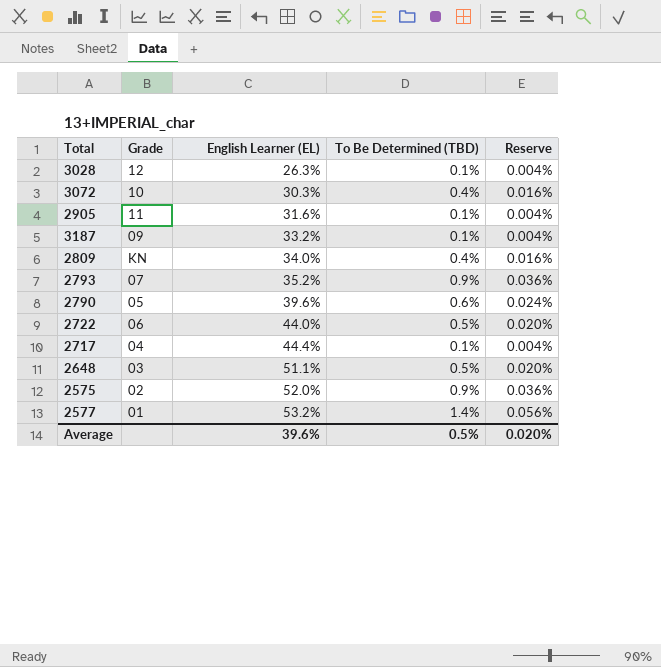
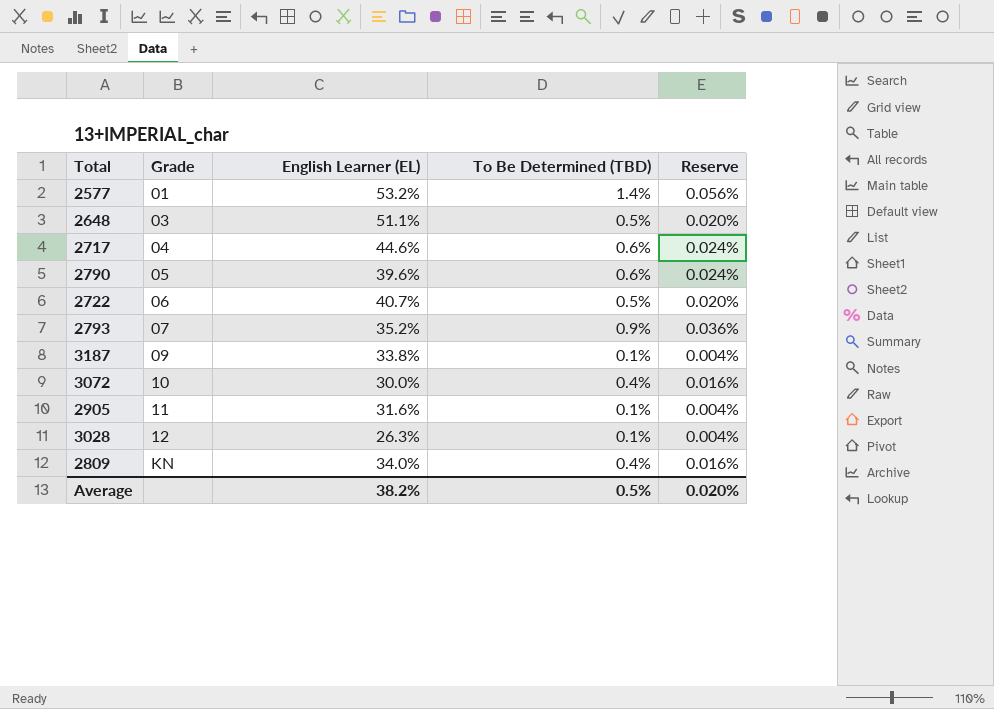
row order: English Learner (EL) ascending -> Grade ascending
row 2575: 02 | 52.0% | 0.9% | 0.036% -> none
2717 | English Learner (EL): 44.4% -> 44.6%
2717 | To Be Determined (TBD): 0.1% -> 0.6%
2717 | Reserve: 0.004% -> 0.024%
2722 | English Learner (EL): 44.0% -> 40.7%
3187 | English Learner (EL): 33.2% -> 33.8%
3072 | English Learner (EL): 30.3% -> 30.0%
Average | English Learner (EL): 39.6% -> 38.2%

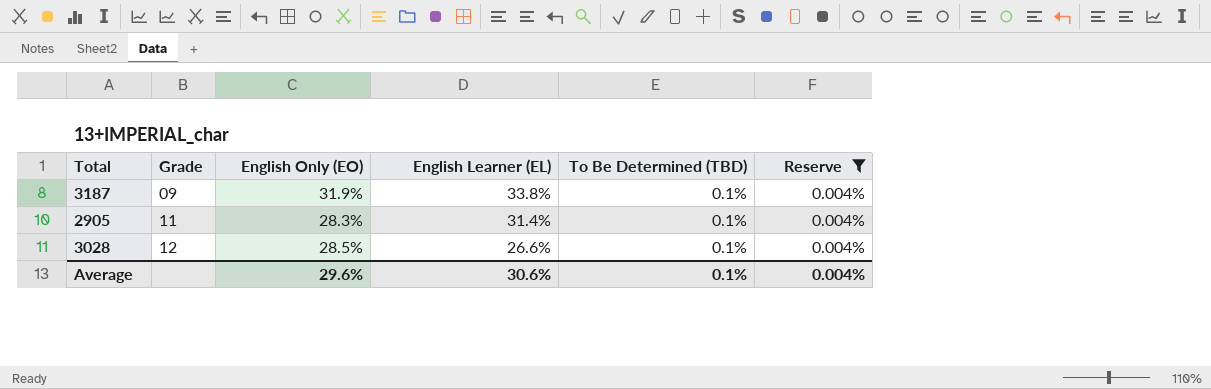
filter: none -> Reserve = 0.004%
column English Only (EO) | position: none -> 3
2905 | English Learner (EL): 31.6% -> 31.4%
3028 | English Learner (EL): 26.3% -> 26.6%
Average | English Learner (EL): 38.2% -> 30.6%
Average | To Be Determined (TBD): 0.5% -> 0.1%
Average | Reserve: 0.020% -> 0.004%

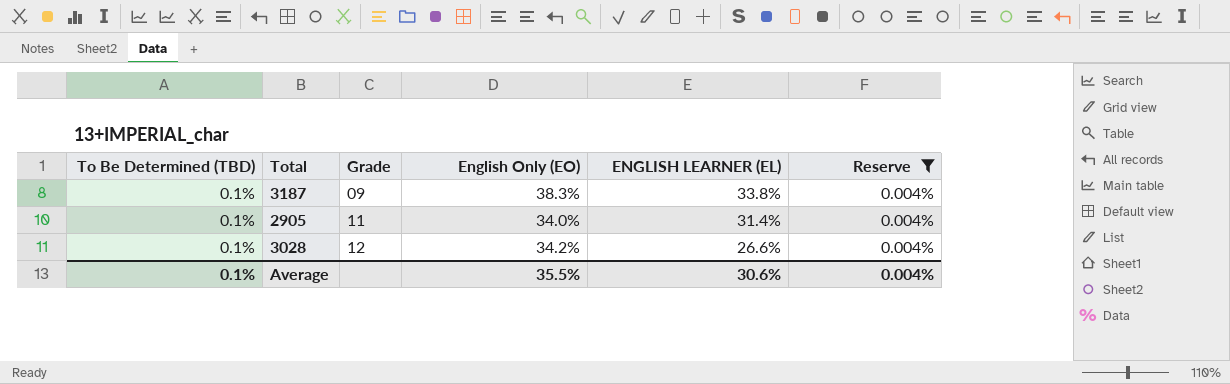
column To Be Determined (TBD) | position: 5 -> 1
column name: English Learner (EL) -> ENGLISH LEARNER (EL)
3187 | English Only (EO): 31.9% -> 38.3%
2905 | English Only (EO): 28.3% -> 34.0%
3028 | English Only (EO): 28.5% -> 34.2%
Average | English Only (EO): 29.6% -> 35.5%

